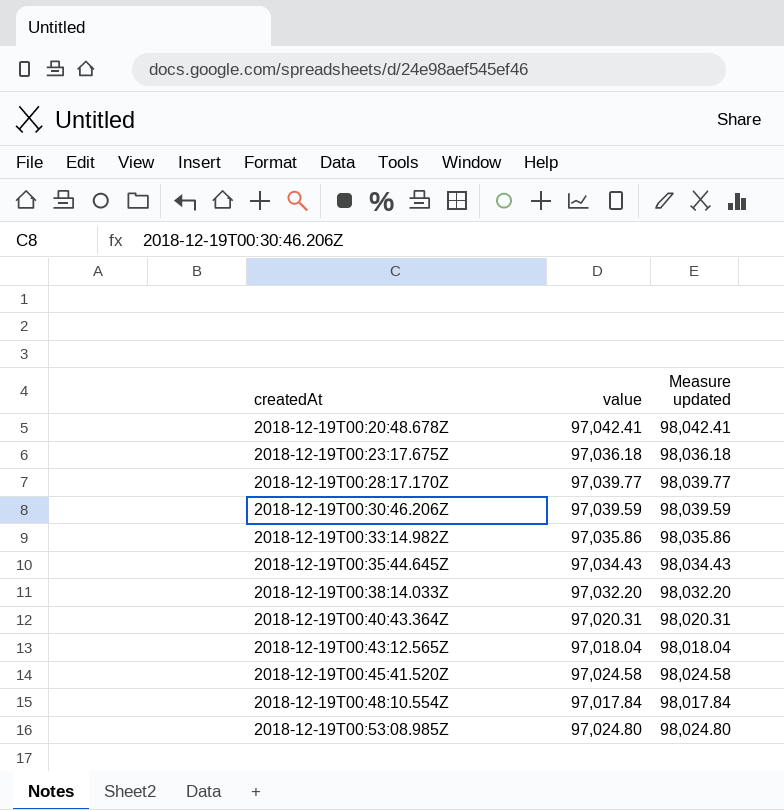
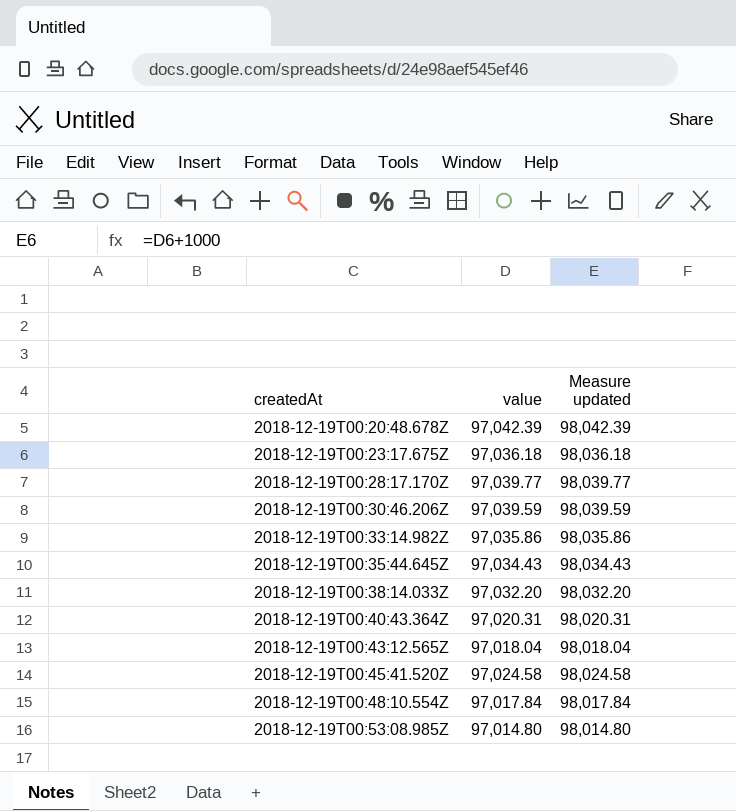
2018-12-19T00:20:48.678Z | value: 97,042.41 -> 97,042.39
2018-12-19T00:20:48.678Z | Measure updated: 98,042.41 -> 98,042.39
2018-12-19T00:53:08.985Z | value: 97,024.80 -> 97,014.80
2018-12-19T00:53:08.985Z | Measure updated: 98,024.80 -> 98,014.80

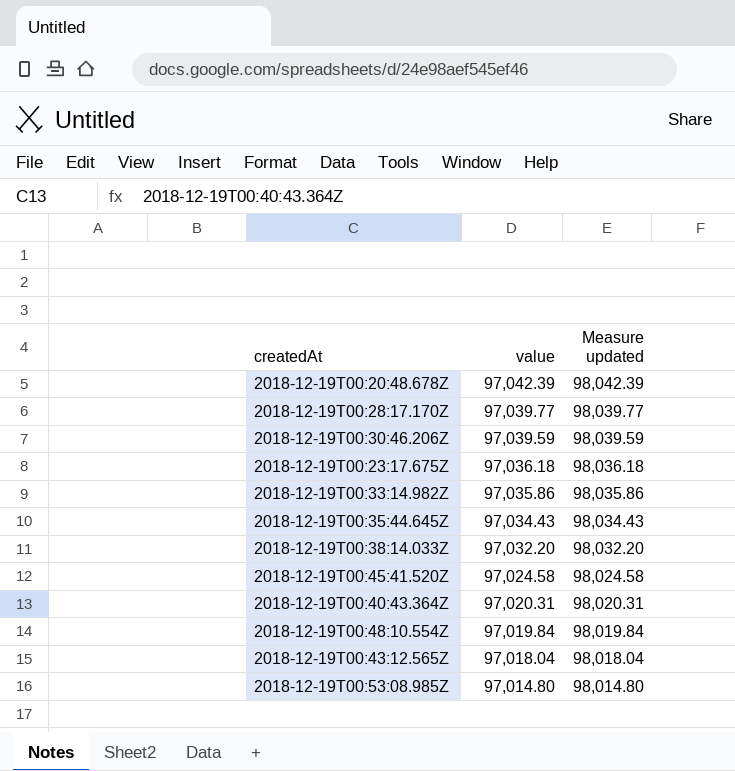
row order: createdAt ascending -> value descending
2018-12-19T00:48:10.554Z | value: 97,017.84 -> 97,019.84
2018-12-19T00:48:10.554Z | Measure updated: 98,017.84 -> 98,019.84

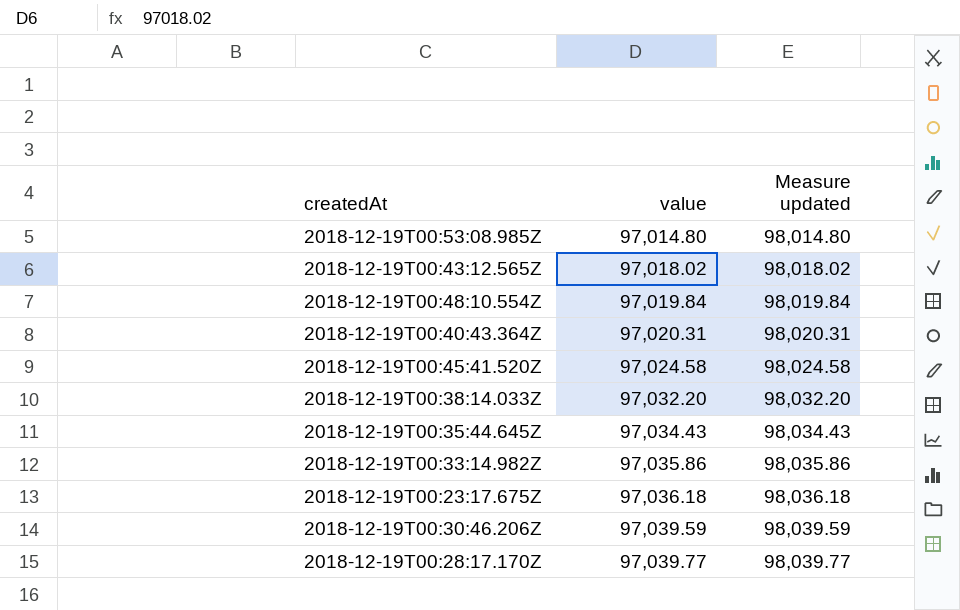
row order: value descending -> value ascending
row 2018-12-19T00:20:48.678Z: 97,042.39 | 98,042.39 -> none
2018-12-19T00:43:12.565Z | value: 97,018.04 -> 97,018.02
2018-12-19T00:43:12.565Z | Measure updated: 98,018.04 -> 98,018.02

